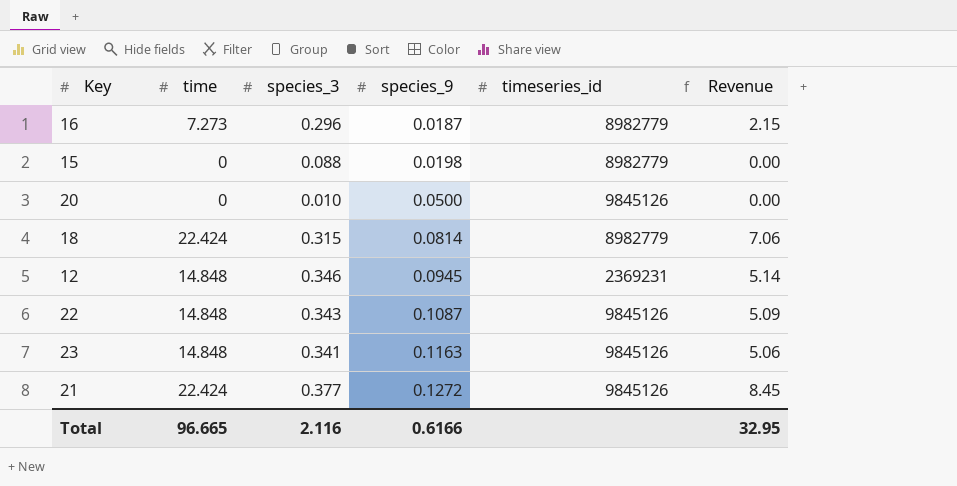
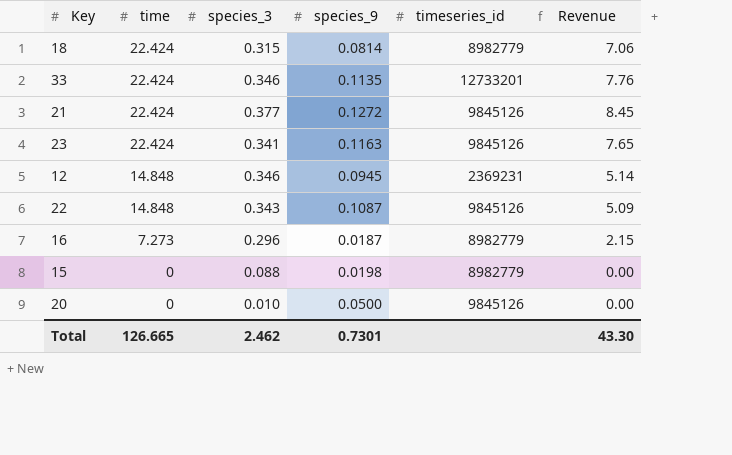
row order: species_9 ascending -> time descending
row 33: none -> 22.424 | 0.346 | 0.1135 | 12733201 | 7.76
23 | time: 14.848 -> 22.424
23 | Revenue: 5.06 -> 7.65
Total | time: 96.665 -> 126.665
Total | species_3: 2.116 -> 2.462
Total | species_9: 0.6166 -> 0.7301
Total | Revenue: 32.95 -> 43.30

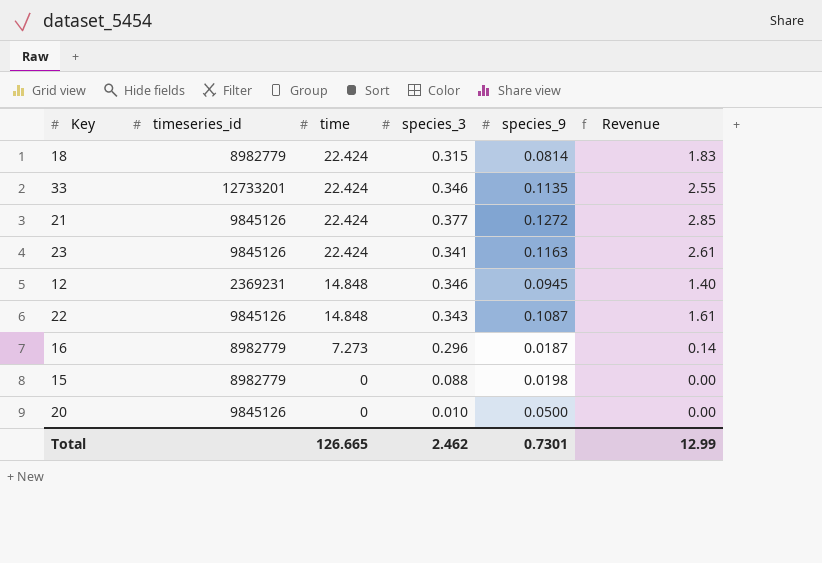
column timeseries_id | position: 5 -> 2
column Revenue | formula: [time] * [species_3] -> [time] * [species_9]
Total | Revenue: 43.30 -> 12.99

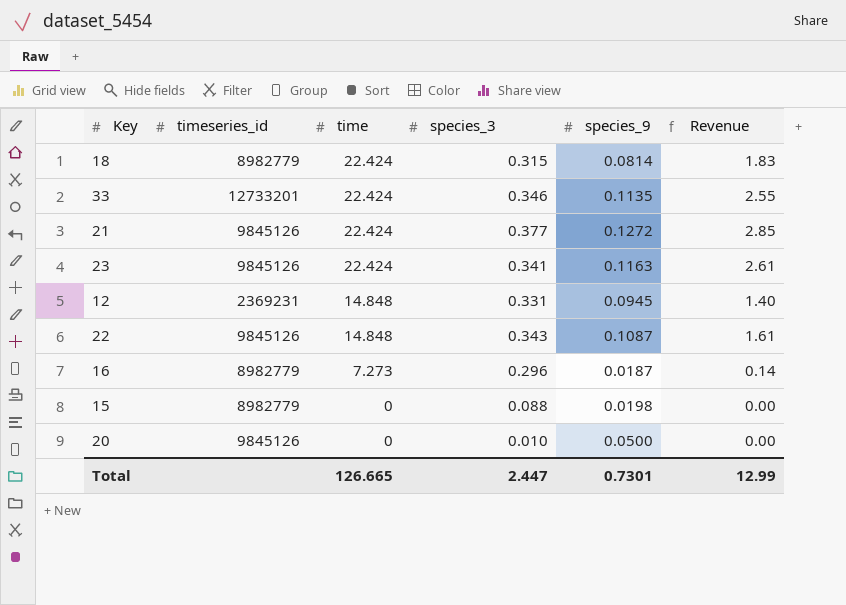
12 | species_3: 0.346 -> 0.331
Total | species_3: 2.462 -> 2.447

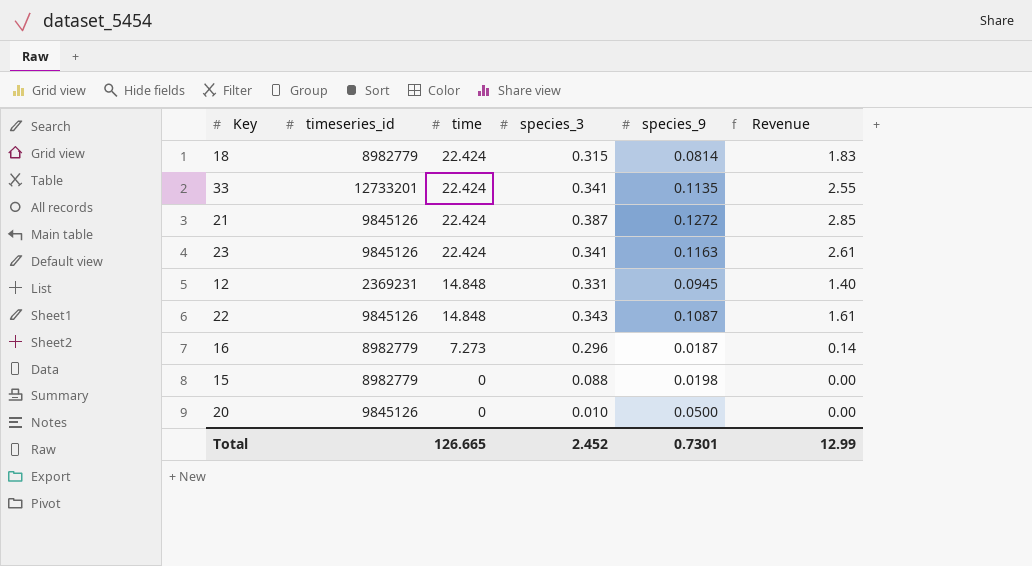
33 | species_3: 0.346 -> 0.341
21 | species_3: 0.377 -> 0.387
Total | species_3: 2.447 -> 2.452

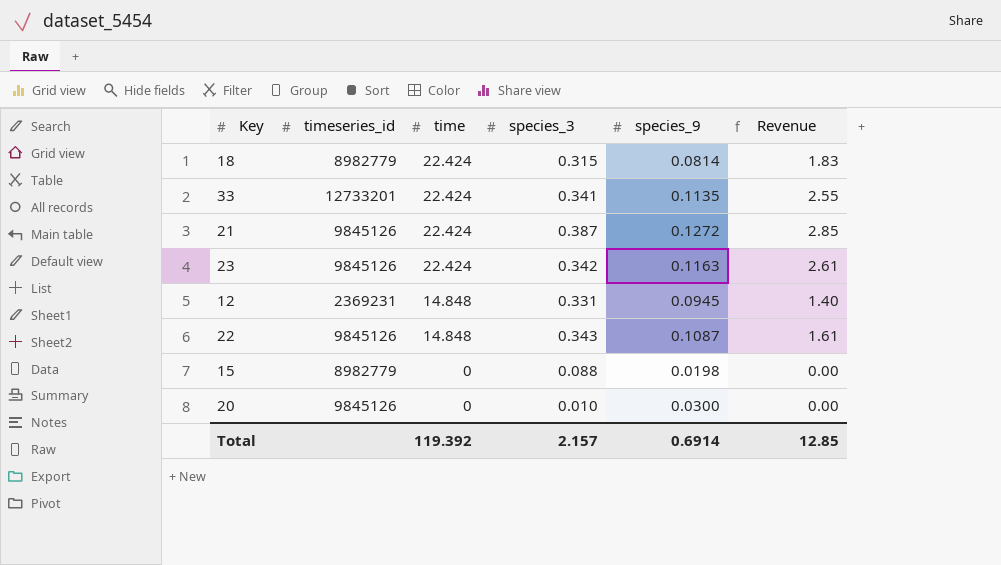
row 16: 8982779 | 7.273 | 0.296 | 0.0187 | 0.14 -> none
23 | species_3: 0.341 -> 0.342
20 | species_9: 0.0500 -> 0.0300
Total | time: 126.665 -> 119.392
Total | species_3: 2.452 -> 2.157
Total | species_9: 0.7301 -> 0.6914
Total | Revenue: 12.99 -> 12.85

